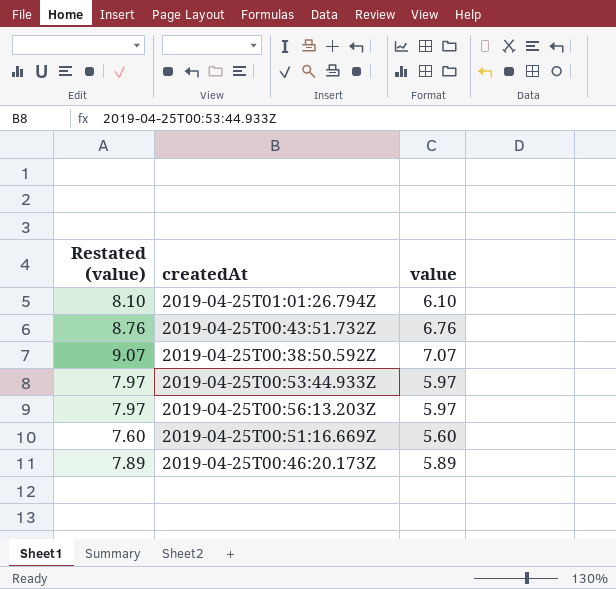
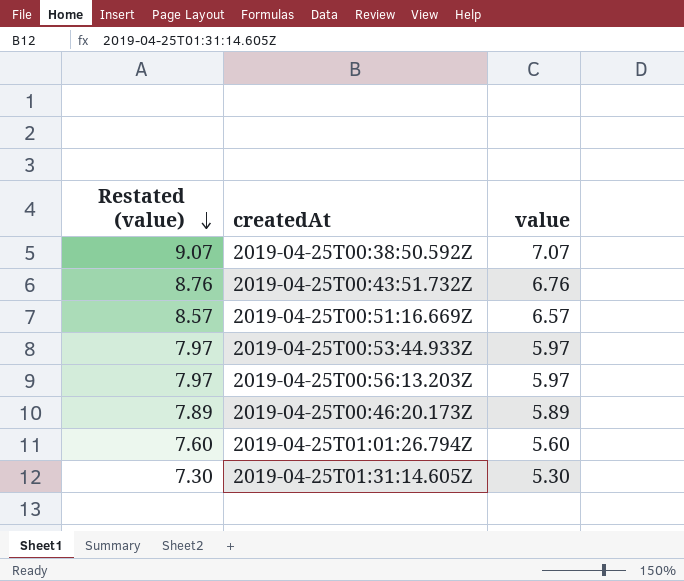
row order: none -> Restated (value) descending
2019-04-25T00:51:16.669Z | Restated (value): 7.60 -> 8.57
2019-04-25T00:51:16.669Z | value: 5.60 -> 6.57
2019-04-25T01:01:26.794Z | Restated (value): 8.10 -> 7.60
2019-04-25T01:01:26.794Z | value: 6.10 -> 5.60
row 2019-04-25T01:31:14.605Z: none -> 7.30 | 5.30

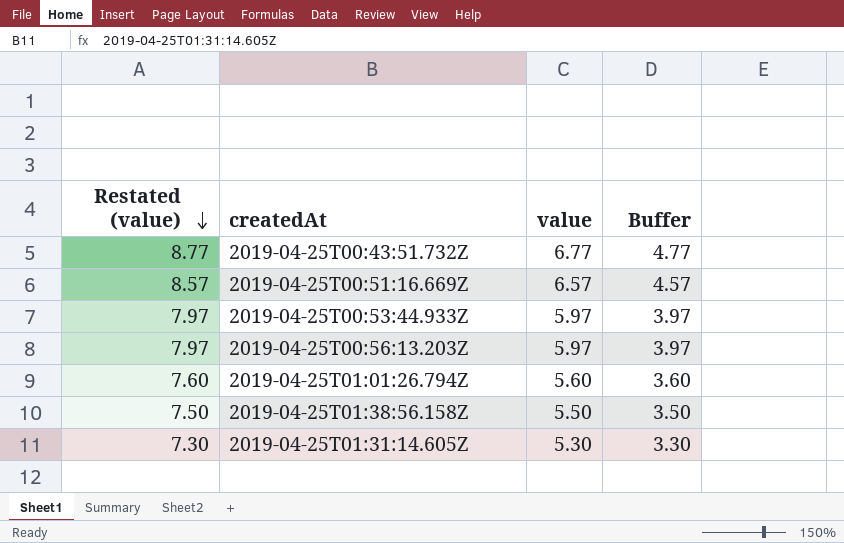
column Buffer | formula: none -> [value] - 2
row 2019-04-25T00:38:50.592Z: 9.07 | 7.07 -> none
row 2019-04-25T00:46:20.173Z: 7.89 | 5.89 -> none
2019-04-25T00:43:51.732Z | Restated (value): 8.76 -> 8.77
2019-04-25T00:43:51.732Z | value: 6.76 -> 6.77
row 2019-04-25T01:38:56.158Z: none -> 7.50 | 5.50 | 3.50

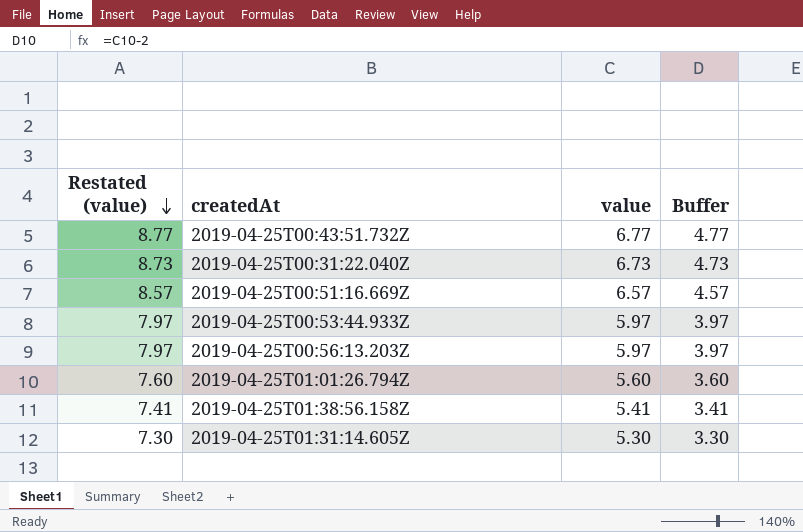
row 2019-04-25T00:31:22.040Z: none -> 8.73 | 6.73 | 4.73
2019-04-25T01:38:56.158Z | Restated (value): 7.50 -> 7.41
2019-04-25T01:38:56.158Z | value: 5.50 -> 5.41
2019-04-25T01:38:56.158Z | Buffer: 3.50 -> 3.41

